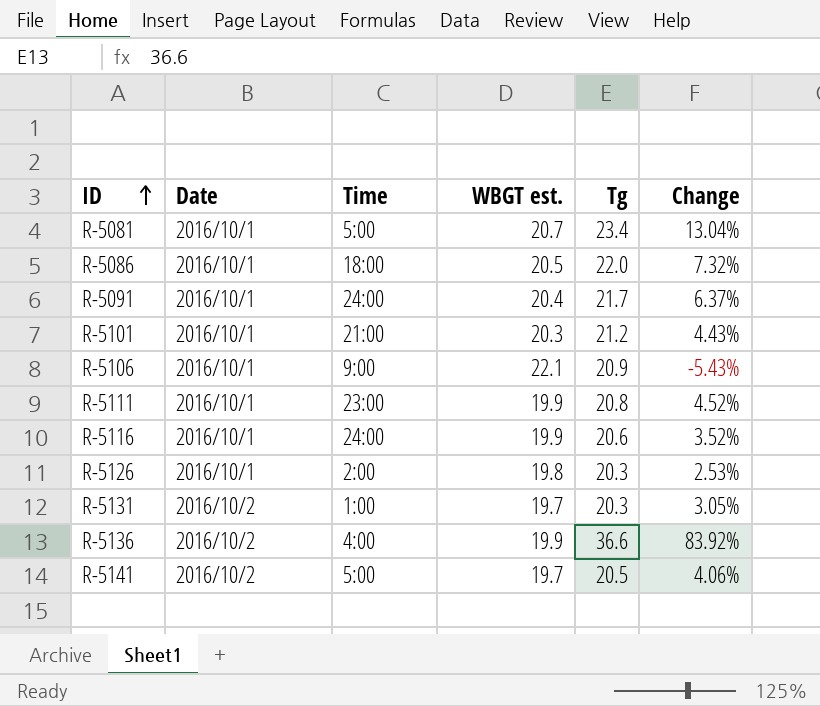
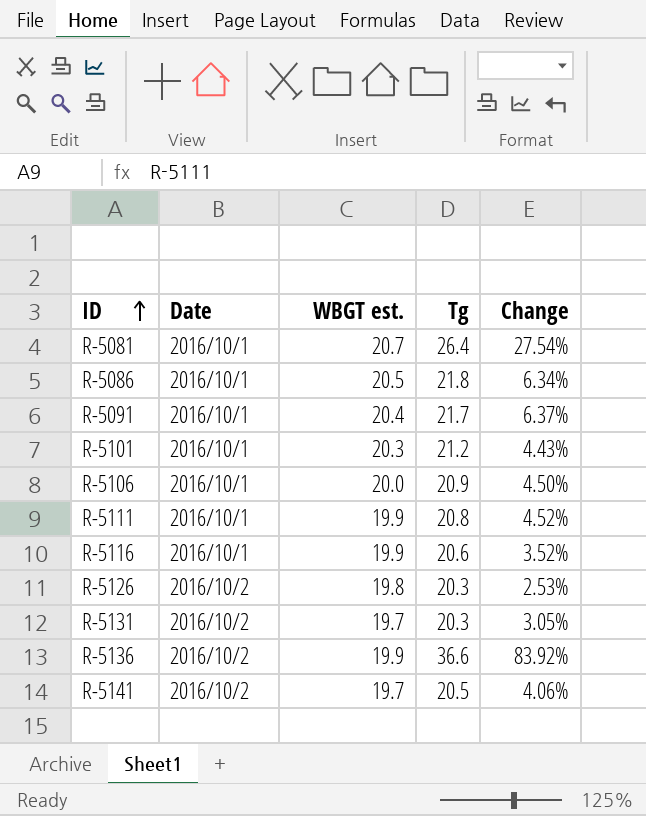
column Time | position: 3 -> none
R-5081 | Tg: 23.4 -> 26.4
R-5081 | Change: 13.04% -> 27.54%
R-5086 | Tg: 22.0 -> 21.8
R-5086 | Change: 7.32% -> 6.34%
R-5106 | WBGT est.: 22.1 -> 20.0
R-5106 | Change: -5.43% -> 4.50%
R-5126 | Date: 2016/10/1 -> 2016/10/2

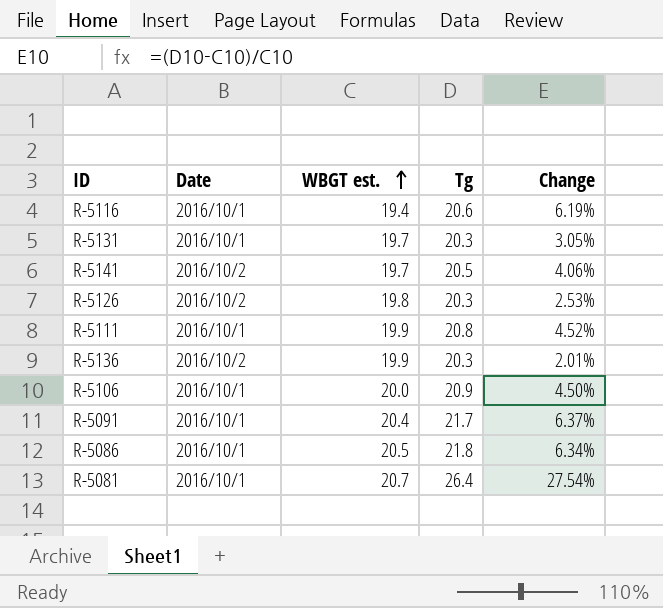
row order: ID ascending -> WBGT est. ascending
row R-5101: 2016/10/1 | 20.3 | 21.2 | 4.43% -> none
R-5116 | WBGT est.: 19.9 -> 19.4
R-5116 | Change: 3.52% -> 6.19%
R-5131 | Date: 2016/10/2 -> 2016/10/1
R-5136 | Tg: 36.6 -> 20.3
R-5136 | Change: 83.92% -> 2.01%

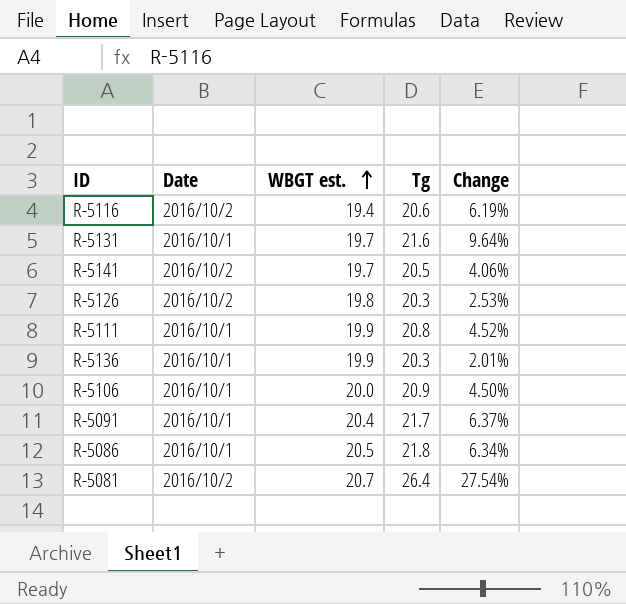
R-5116 | Date: 2016/10/1 -> 2016/10/2
R-5131 | Tg: 20.3 -> 21.6
R-5131 | Change: 3.05% -> 9.64%
R-5136 | Date: 2016/10/2 -> 2016/10/1
R-5081 | Date: 2016/10/1 -> 2016/10/2

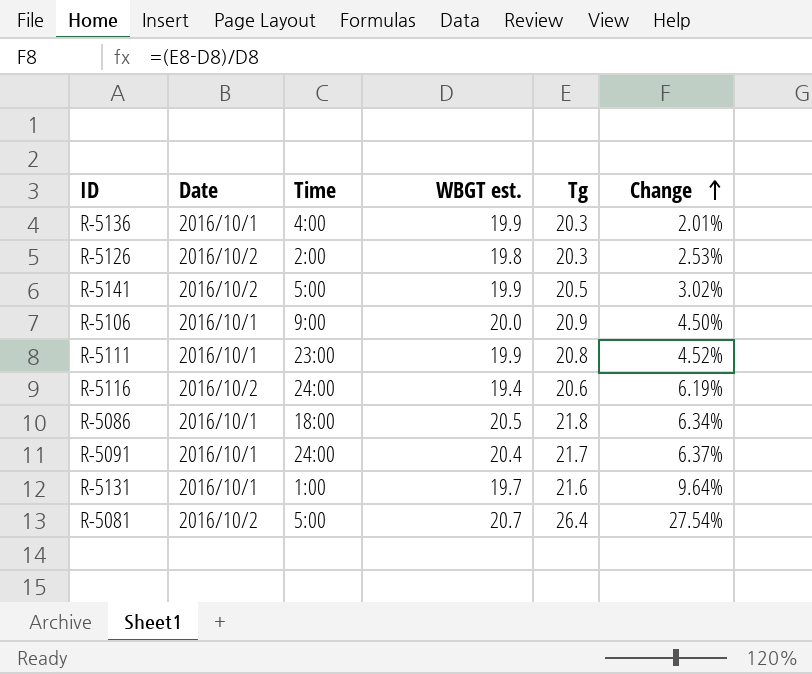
row order: WBGT est. ascending -> Change ascending
column Time | position: none -> 3
R-5141 | WBGT est.: 19.7 -> 19.9
R-5141 | Change: 4.06% -> 3.02%

